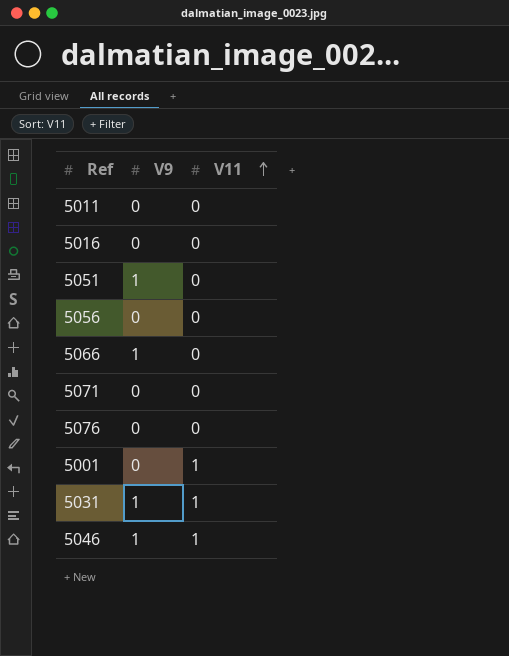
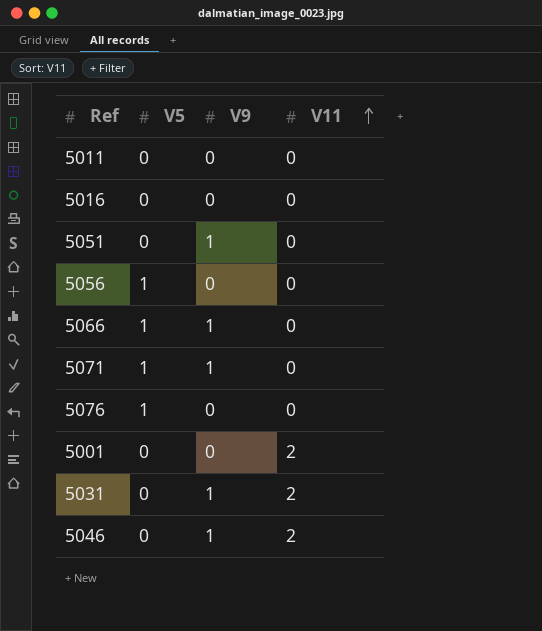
column V5 | position: none -> 2
5071 | V9: 0 -> 1
5001 | V11: 1 -> 2
5031 | V11: 1 -> 2
5046 | V11: 1 -> 2

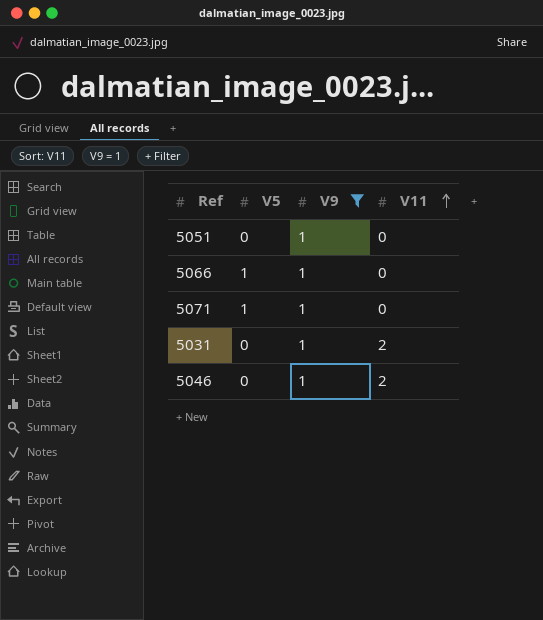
filter: none -> V9 = 1

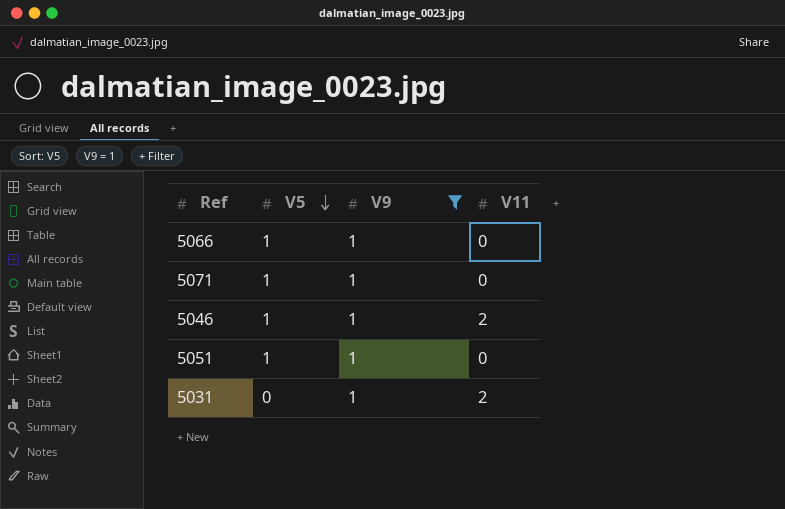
row order: V11 ascending -> V5 descending
5046 | V5: 0 -> 1
5051 | V5: 0 -> 1

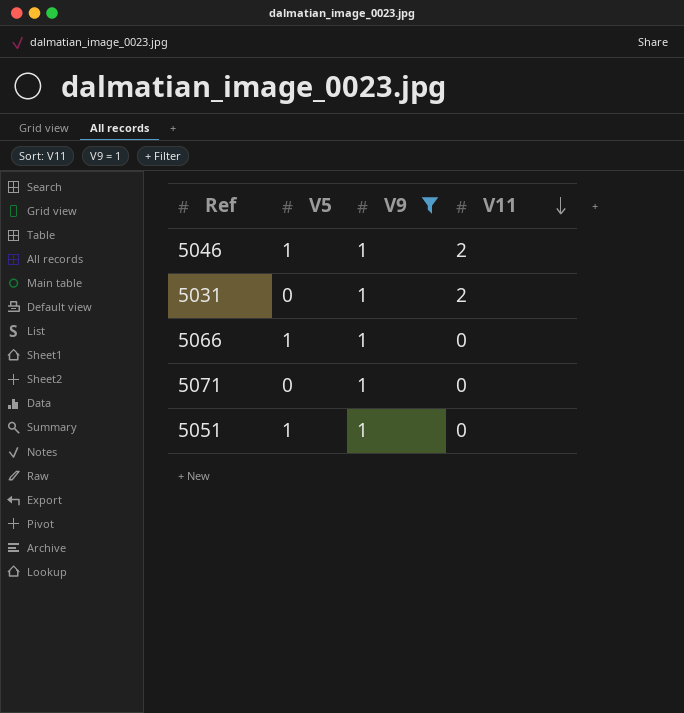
row order: V5 descending -> V11 descending
5071 | V5: 1 -> 0

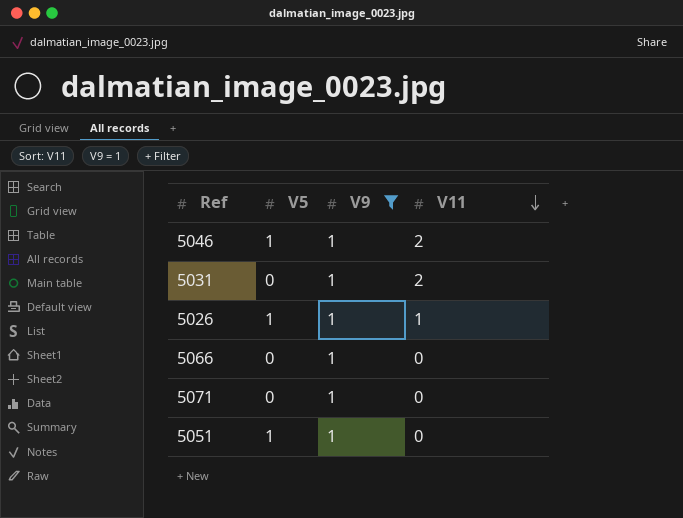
row 5026: none -> 1 | 1 | 1
5066 | V5: 1 -> 0

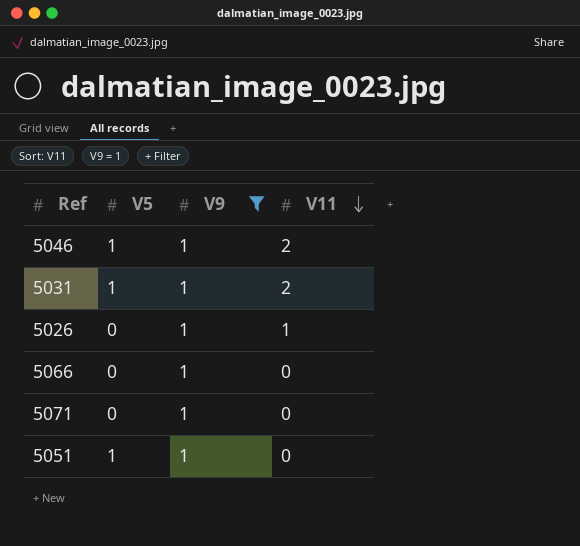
5031 | V5: 0 -> 1
5026 | V5: 1 -> 0

